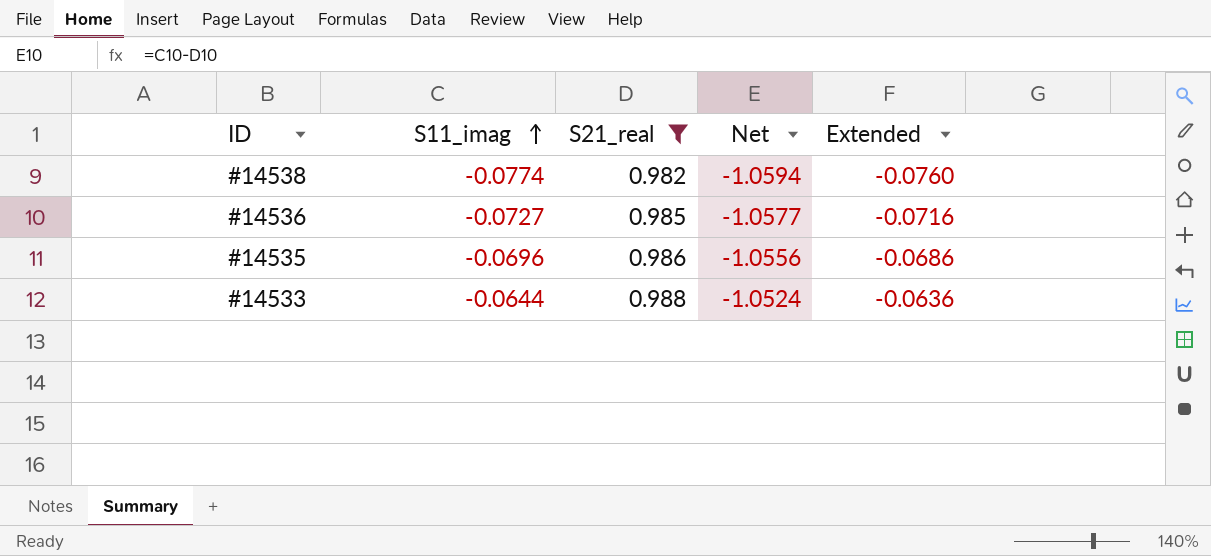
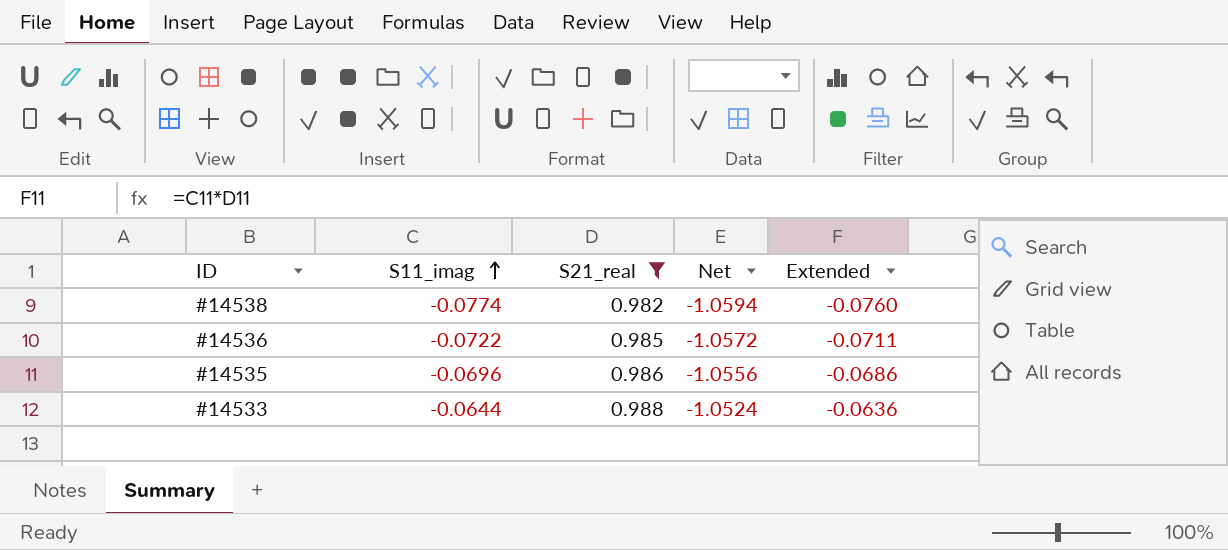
#14536 | S11_imag: -0.0727 -> -0.0722
#14536 | Net: -1.0577 -> -1.0572
#14536 | Extended: -0.0716 -> -0.0711

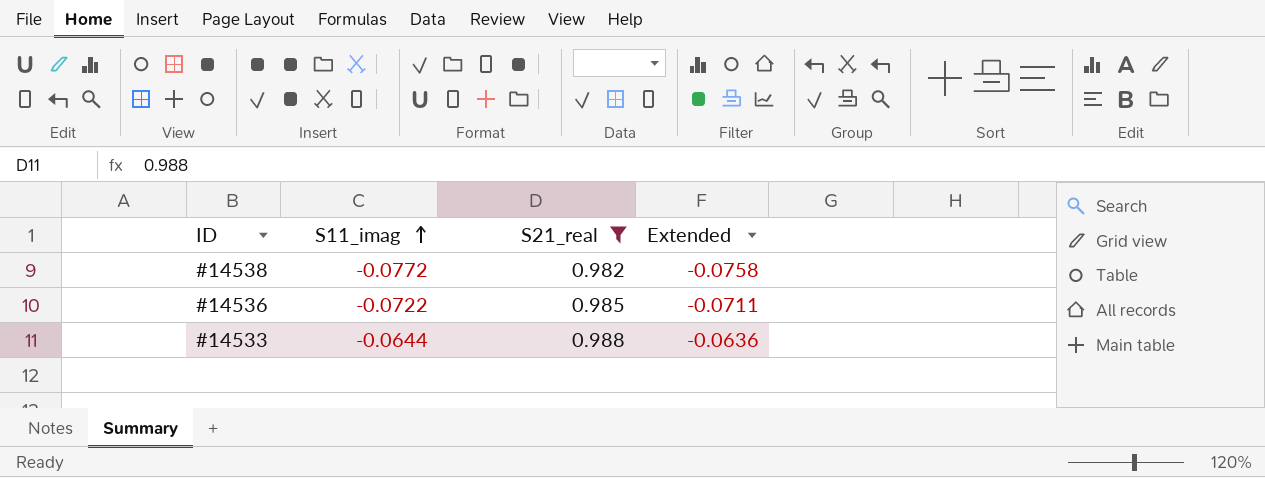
column Net | formula: [S11_imag] - [S21_real] -> none
row #14535: -0.0696 | 0.986 | -1.0556 | -0.0686 -> none
#14538 | S11_imag: -0.0774 -> -0.0772
#14538 | Extended: -0.0760 -> -0.0758

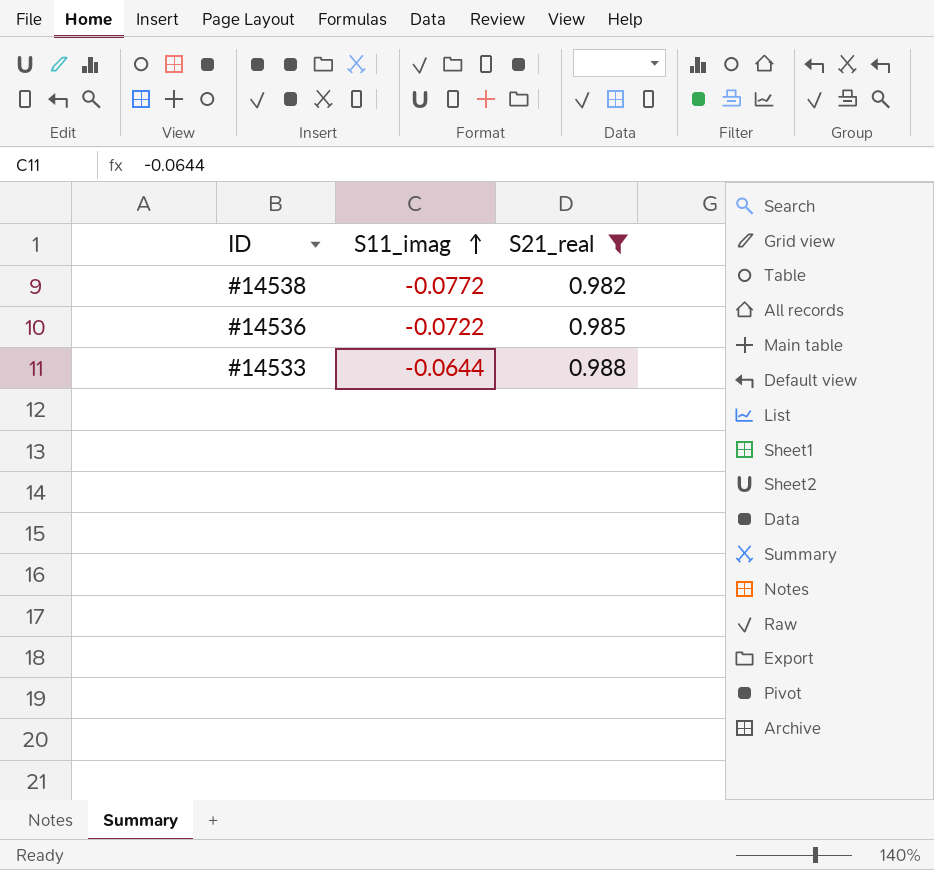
column Extended | formula: [S11_imag] * [S21_real] -> none

